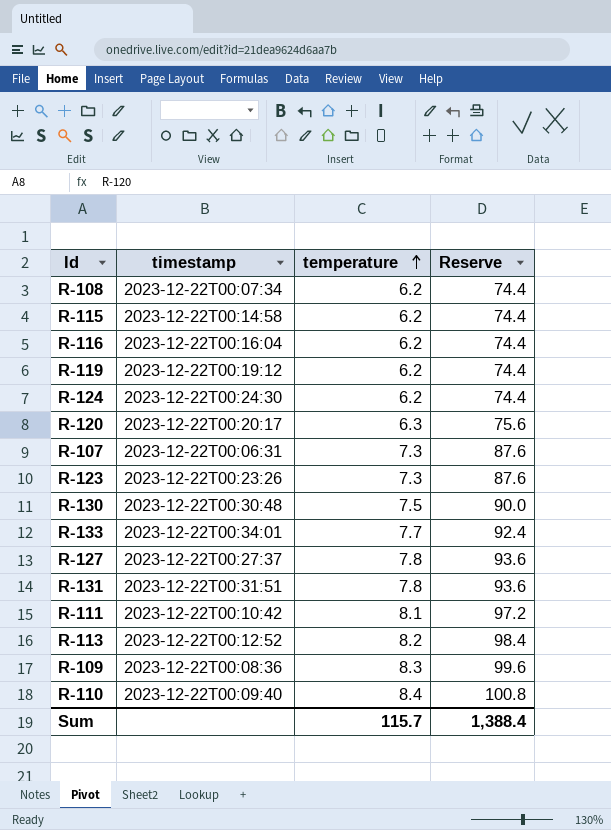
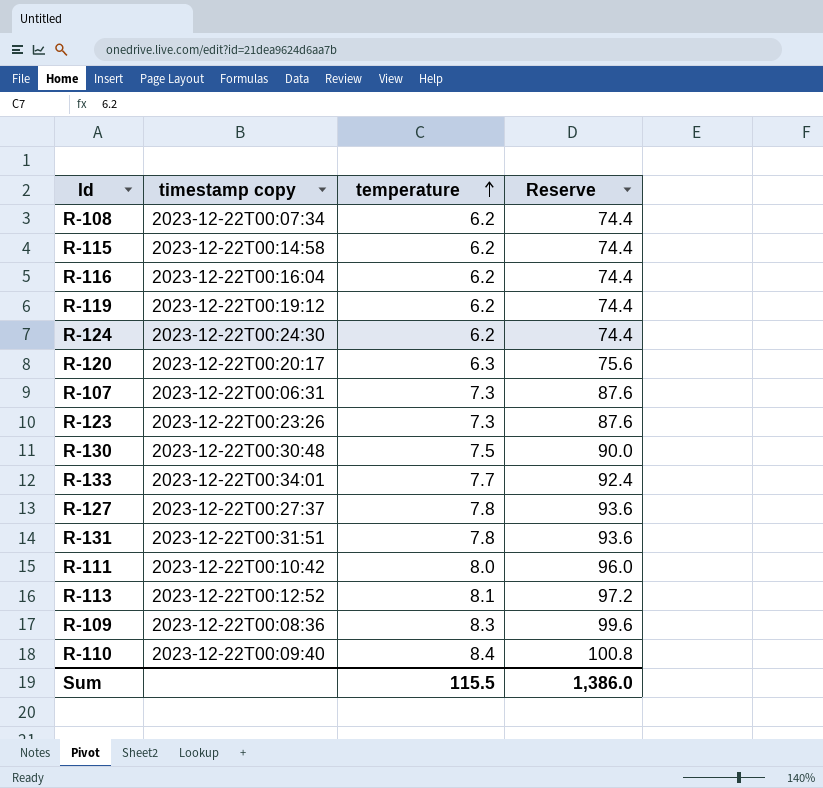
column name: timestamp -> timestamp copy
R-111 | temperature: 8.1 -> 8.0
R-111 | Reserve: 97.2 -> 96.0
R-113 | temperature: 8.2 -> 8.1
R-113 | Reserve: 98.4 -> 97.2
Sum | temperature: 115.7 -> 115.5
Sum | Reserve: 1,388.4 -> 1,386.0

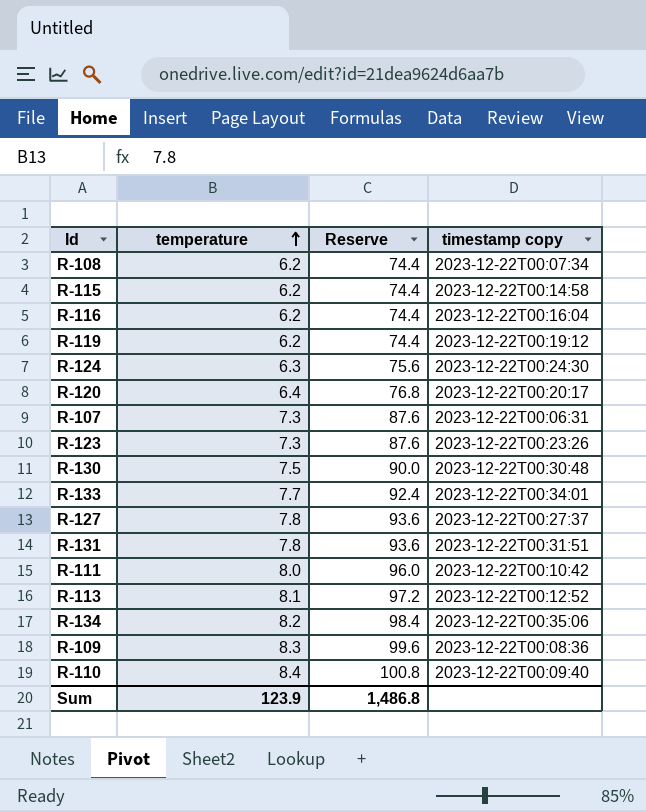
column timestamp copy | position: 2 -> 4
R-124 | temperature: 6.2 -> 6.3
R-124 | Reserve: 74.4 -> 75.6
R-120 | temperature: 6.3 -> 6.4
R-120 | Reserve: 75.6 -> 76.8
row R-134: none -> 8.2 | 98.4 | 2023-12-22T00:35:06
Sum | temperature: 115.5 -> 123.9
Sum | Reserve: 1,386.0 -> 1,486.8

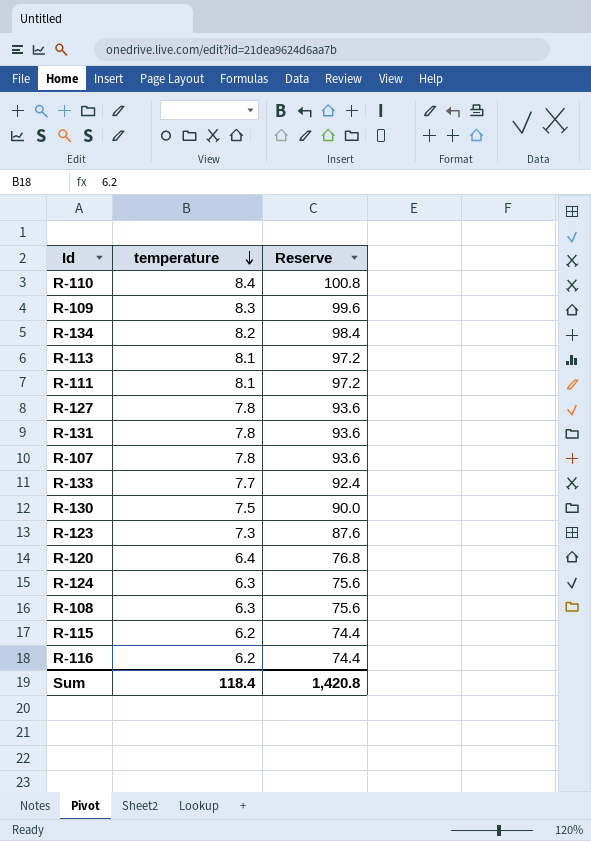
row order: temperature ascending -> temperature descending
column timestamp copy | position: 4 -> none
row R-119: 6.2 | 74.4 | 2023-12-22T00:19:12 -> none
R-111 | temperature: 8.0 -> 8.1
R-111 | Reserve: 96.0 -> 97.2
R-107 | temperature: 7.3 -> 7.8
R-107 | Reserve: 87.6 -> 93.6
R-108 | temperature: 6.2 -> 6.3
R-108 | Reserve: 74.4 -> 75.6
Sum | temperature: 123.9 -> 118.4
Sum | Reserve: 1,486.8 -> 1,420.8

